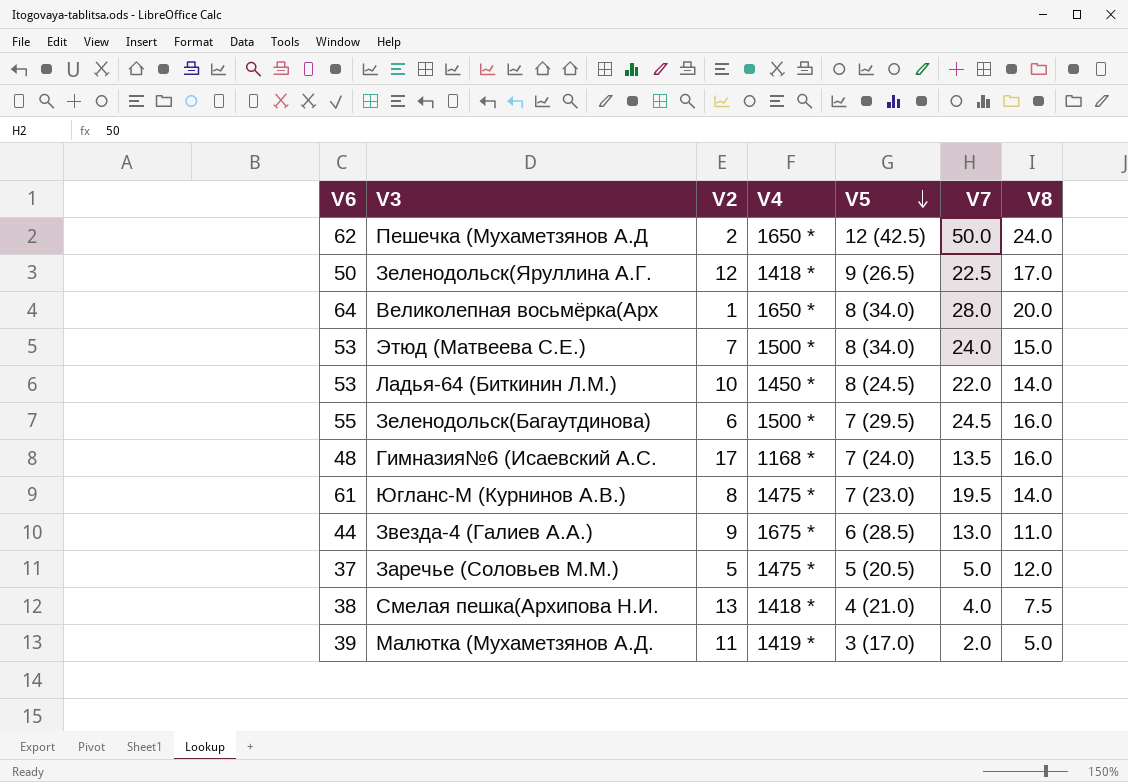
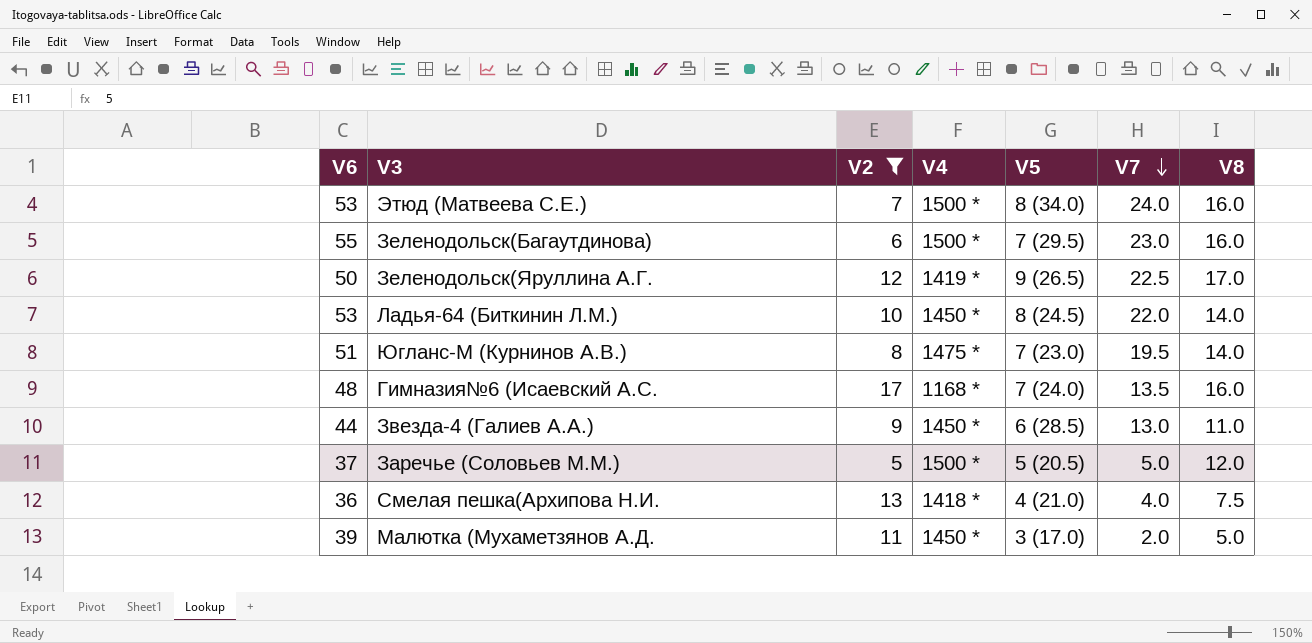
filter: none -> V2 >= 5
row order: V5 descending -> V7 descending
Этюд (Матвеева С.Е.) | V8: 15.0 -> 16.0
Зеленодольск(Багаутдинова) | V7: 24.5 -> 23.0
Зеленодольск(Яруллина А.Г. | V4: 1418 * -> 1419 *
Югланс-М (Курнинов А.В.) | V6: 61 -> 51
Звезда-4 (Галиев А.А.) | V4: 1675 * -> 1450 *
Заречье (Соловьев М.М.) | V4: 1475 * -> 1500 *
Смелая пешка(Архипова Н.И. | V6: 38 -> 36
Малютка (Мухаметзянов А.Д. | V4: 1419 * -> 1450 *

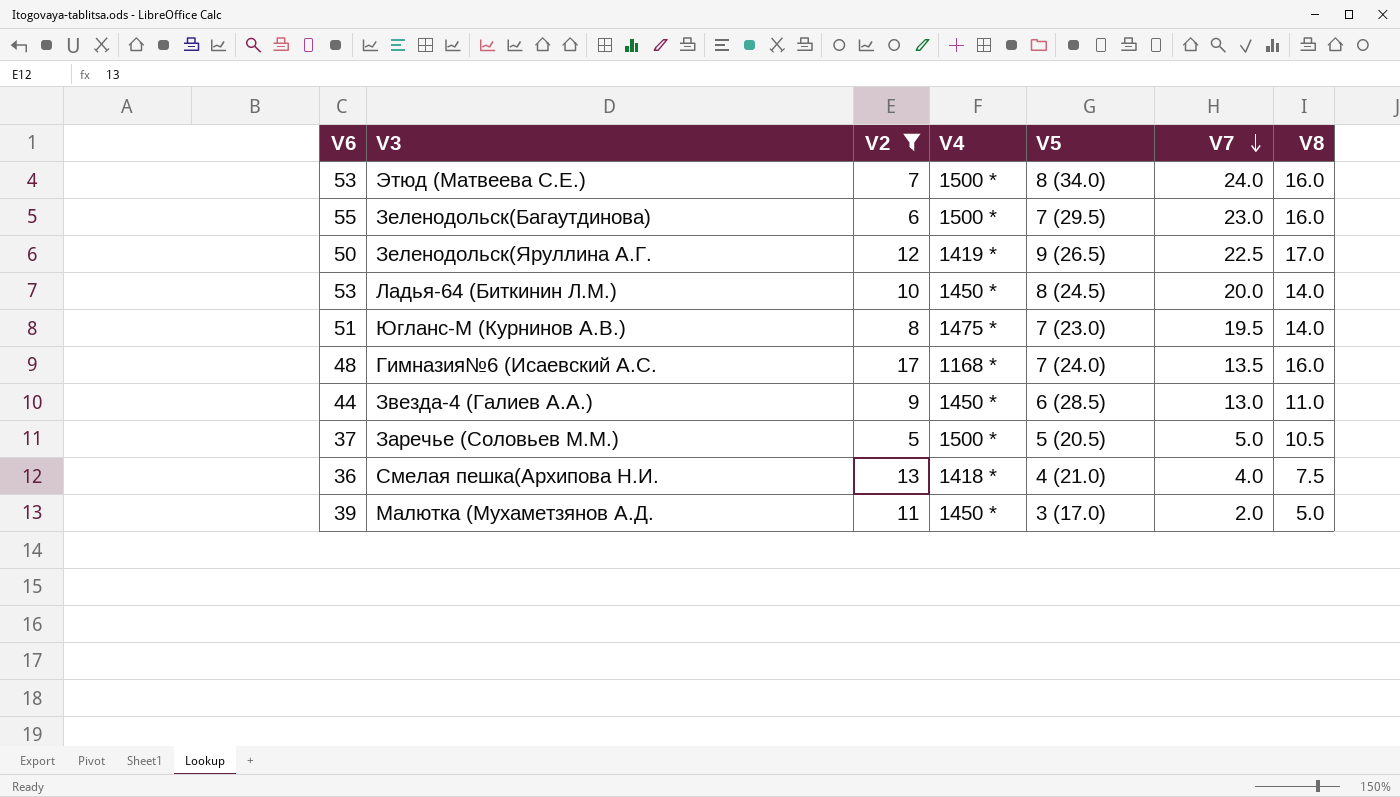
Ладья-64 (Биткинин Л.М.) | V7: 22.0 -> 20.0
Заречье (Соловьев М.М.) | V8: 12.0 -> 10.5

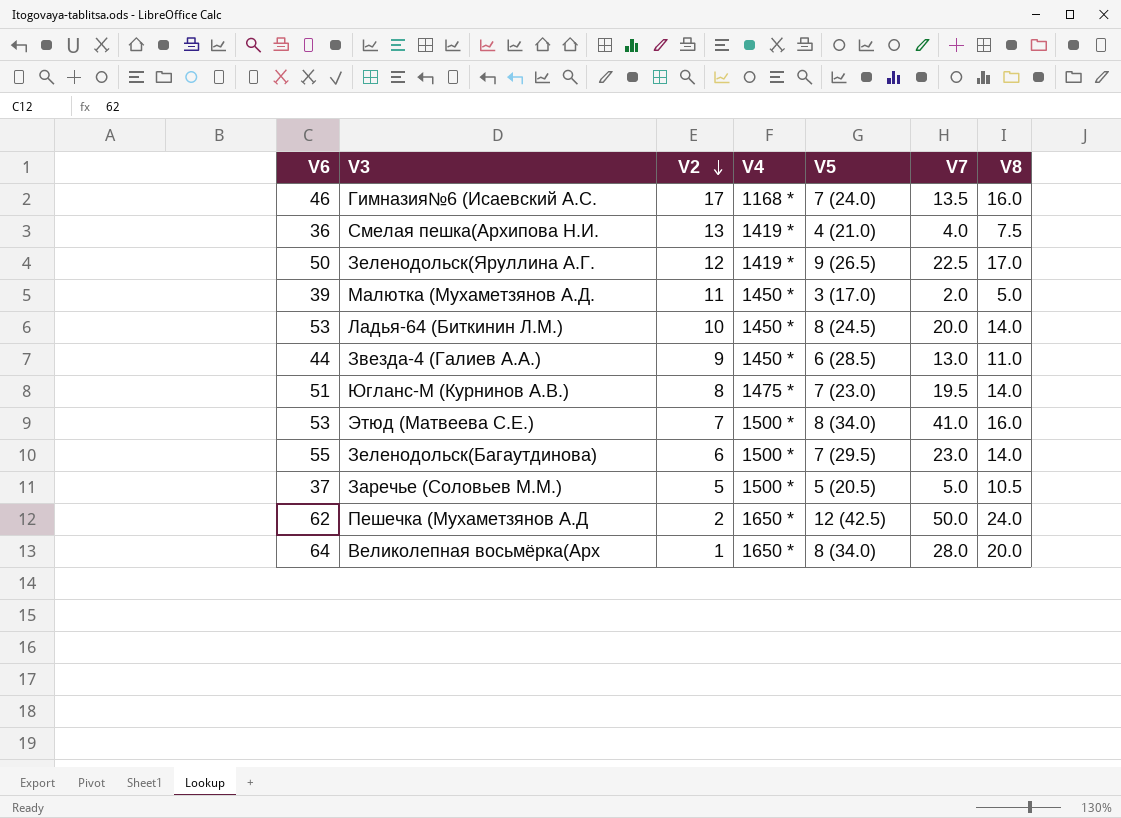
filter: V2 >= 5 -> none
row order: V7 descending -> V2 descending
Гимназия№6 (Исаевский А.С. | V6: 48 -> 46
Смелая пешка(Архипова Н.И. | V4: 1418 * -> 1419 *
Этюд (Матвеева С.Е.) | V7: 24.0 -> 41.0
Зеленодольск(Багаутдинова) | V8: 16.0 -> 14.0

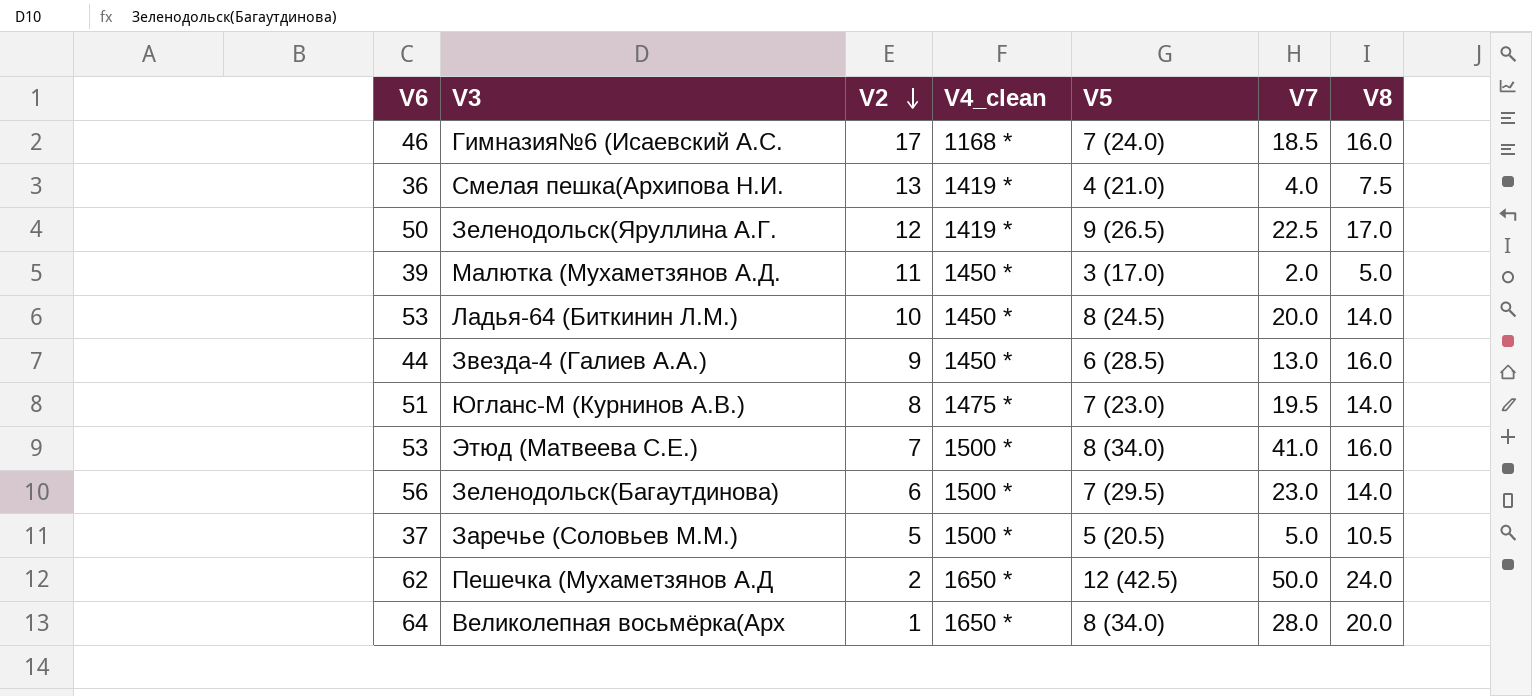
column name: V4 -> V4_clean
Гимназия№6 (Исаевский А.С. | V7: 13.5 -> 18.5
Звезда-4 (Галиев А.А.) | V8: 11.0 -> 16.0
Зеленодольск(Багаутдинова) | V6: 55 -> 56

